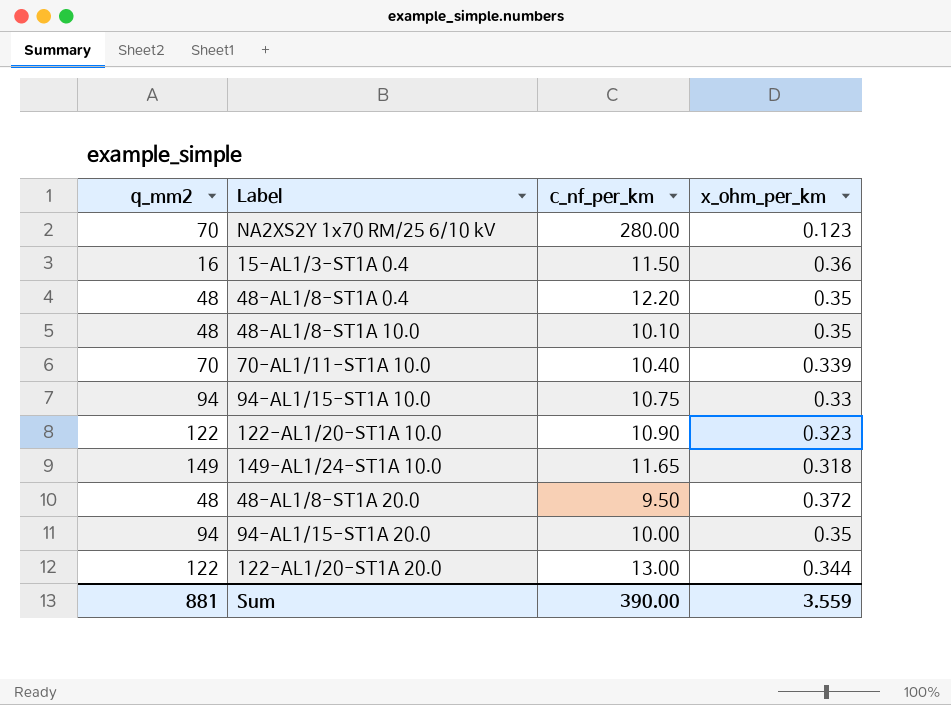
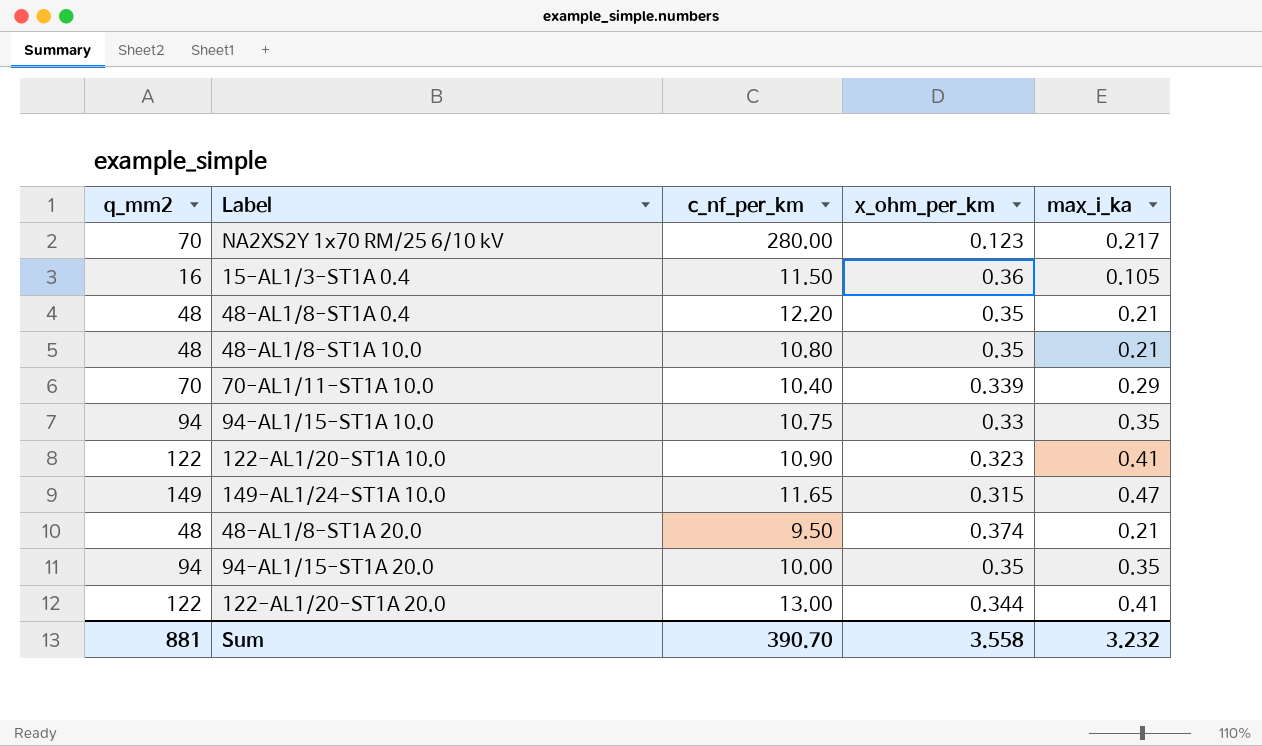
column max_i_ka | position: none -> 5
48-AL1/8-ST1A 10.0 | c_nf_per_km: 10.10 -> 10.80
149-AL1/24-ST1A 10.0 | x_ohm_per_km: 0.318 -> 0.315
48-AL1/8-ST1A 20.0 | x_ohm_per_km: 0.372 -> 0.374
Sum | c_nf_per_km: 390.00 -> 390.70
Sum | x_ohm_per_km: 3.559 -> 3.558

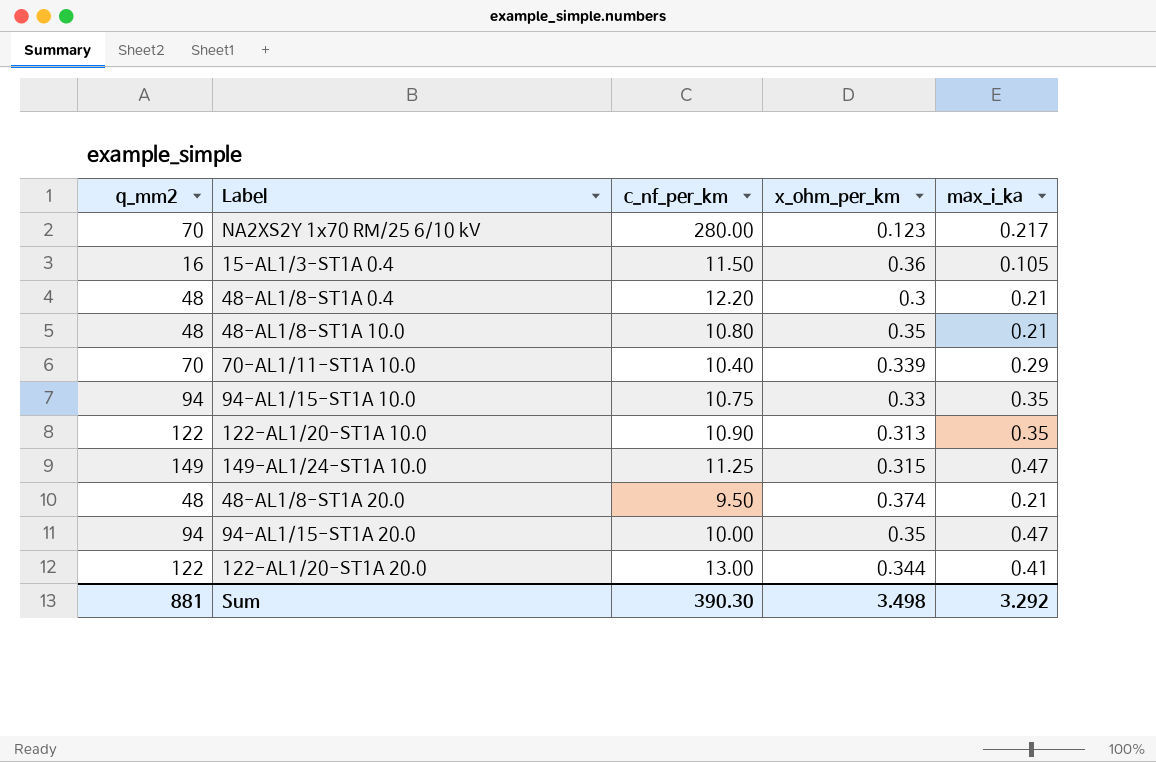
48-AL1/8-ST1A 0.4 | x_ohm_per_km: 0.35 -> 0.3
122-AL1/20-ST1A 10.0 | x_ohm_per_km: 0.323 -> 0.313
122-AL1/20-ST1A 10.0 | max_i_ka: 0.41 -> 0.35
149-AL1/24-ST1A 10.0 | c_nf_per_km: 11.65 -> 11.25
94-AL1/15-ST1A 20.0 | max_i_ka: 0.35 -> 0.47
Sum | c_nf_per_km: 390.70 -> 390.30
Sum | x_ohm_per_km: 3.558 -> 3.498
Sum | max_i_ka: 3.232 -> 3.292

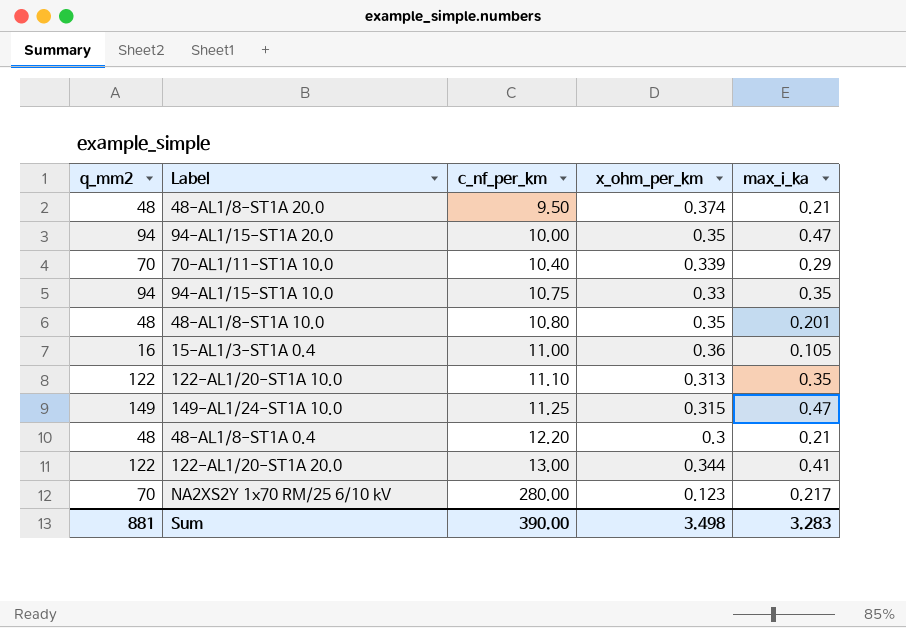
row order: none -> c_nf_per_km ascending
48-AL1/8-ST1A 10.0 | max_i_ka: 0.21 -> 0.201
15-AL1/3-ST1A 0.4 | c_nf_per_km: 11.50 -> 11.00
122-AL1/20-ST1A 10.0 | c_nf_per_km: 10.90 -> 11.10
Sum | c_nf_per_km: 390.30 -> 390.00
Sum | max_i_ka: 3.292 -> 3.283

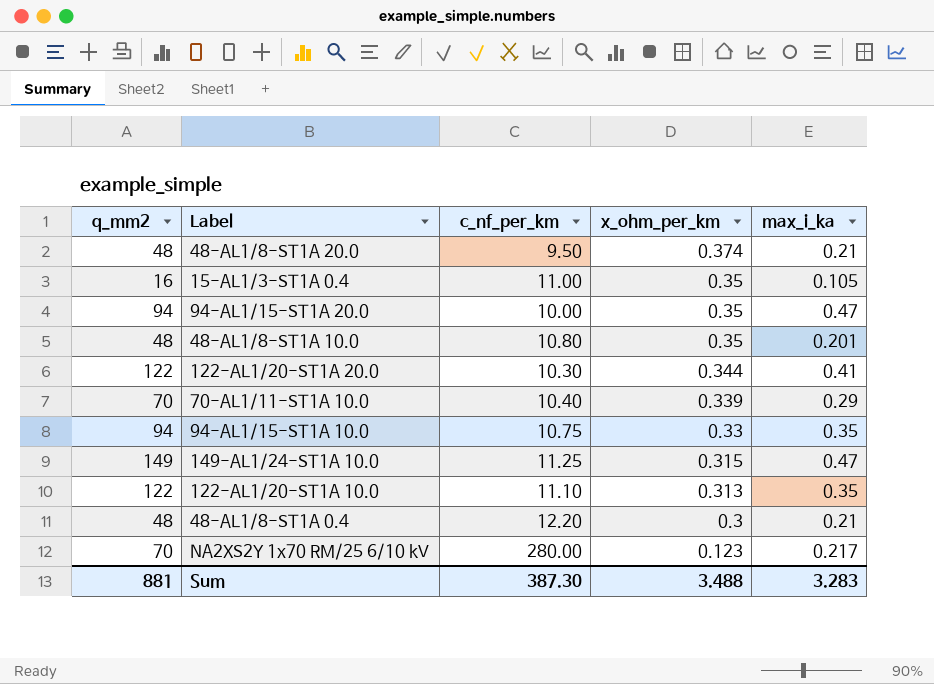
row order: c_nf_per_km ascending -> x_ohm_per_km descending
15-AL1/3-ST1A 0.4 | x_ohm_per_km: 0.36 -> 0.35
122-AL1/20-ST1A 20.0 | c_nf_per_km: 13.00 -> 10.30
Sum | c_nf_per_km: 390.00 -> 387.30
Sum | x_ohm_per_km: 3.498 -> 3.488

